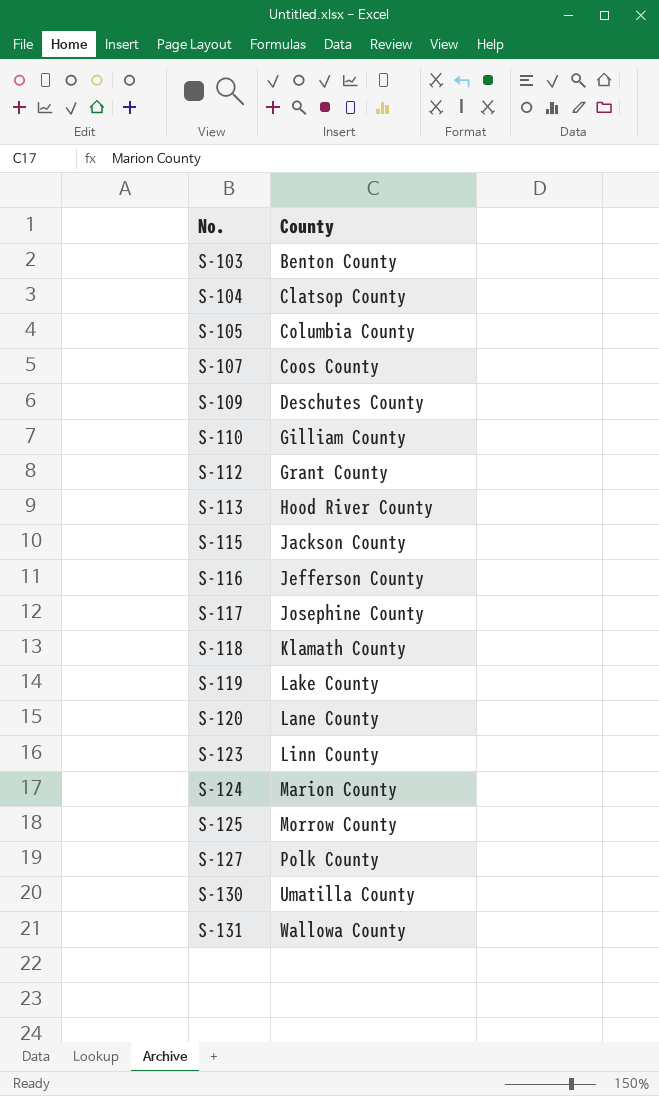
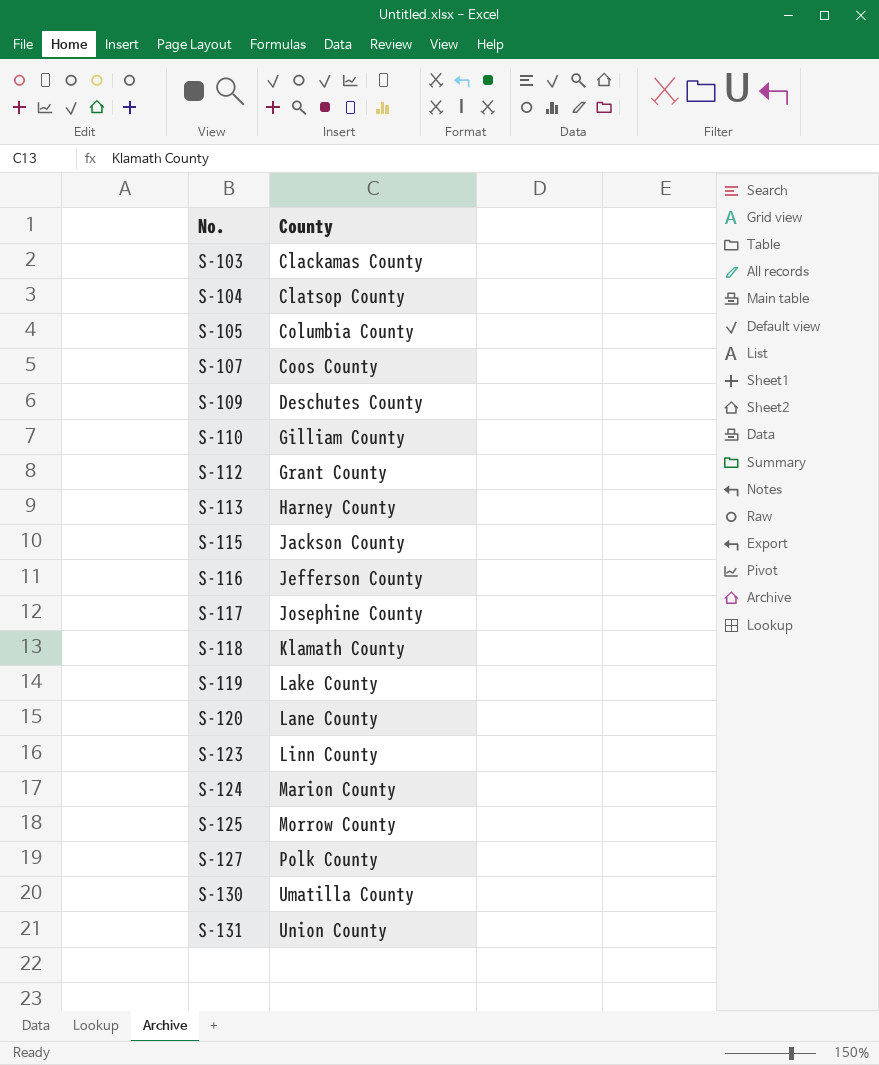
S-103 | County: Benton County -> Clackamas County
S-113 | County: Hood River County -> Harney County
S-131 | County: Wallowa County -> Union County

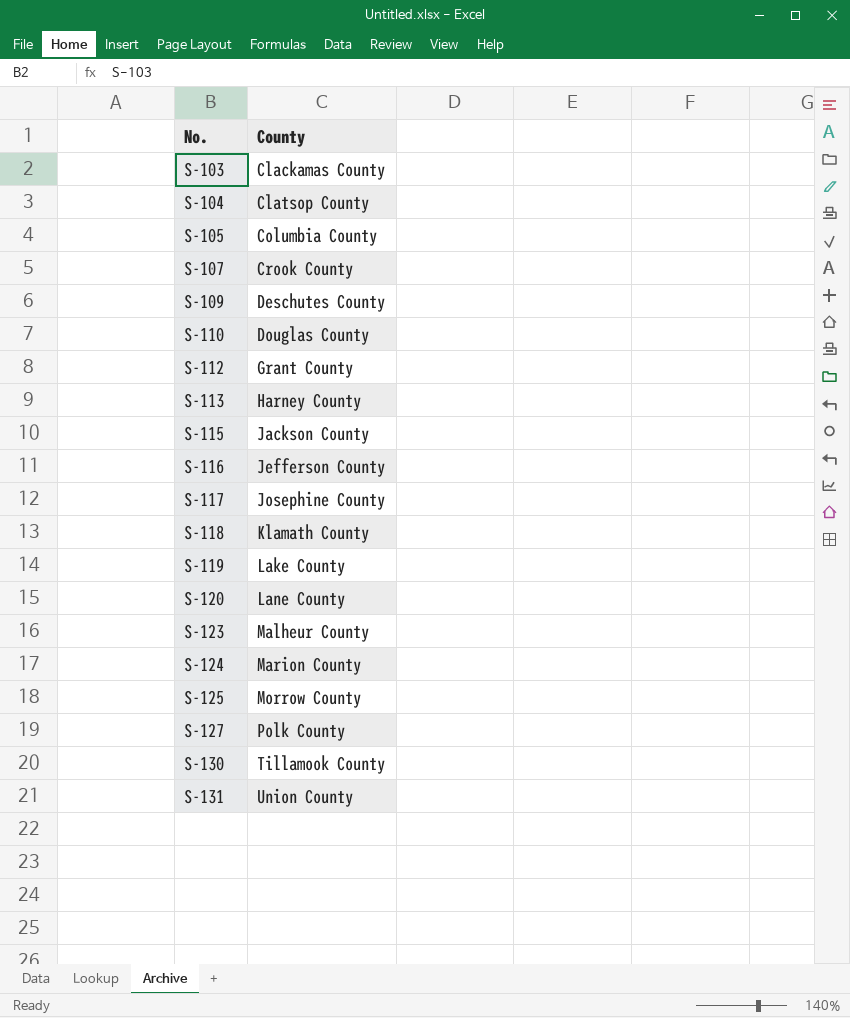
S-107 | County: Coos County -> Crook County
S-110 | County: Gilliam County -> Douglas County
S-123 | County: Linn County -> Malheur County
S-130 | County: Umatilla County -> Tillamook County

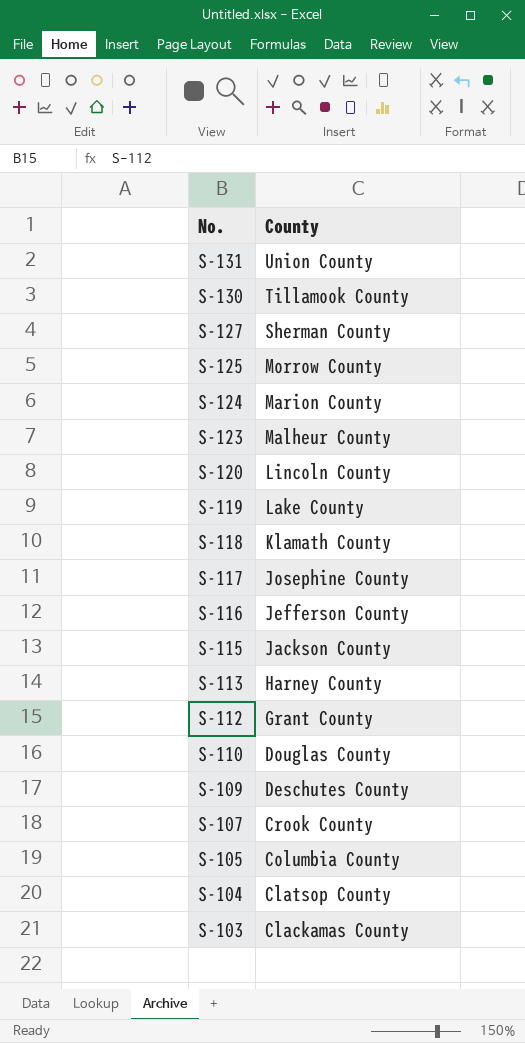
row order: No. ascending -> No. descending
S-127 | County: Polk County -> Sherman County
S-120 | County: Lane County -> Lincoln County

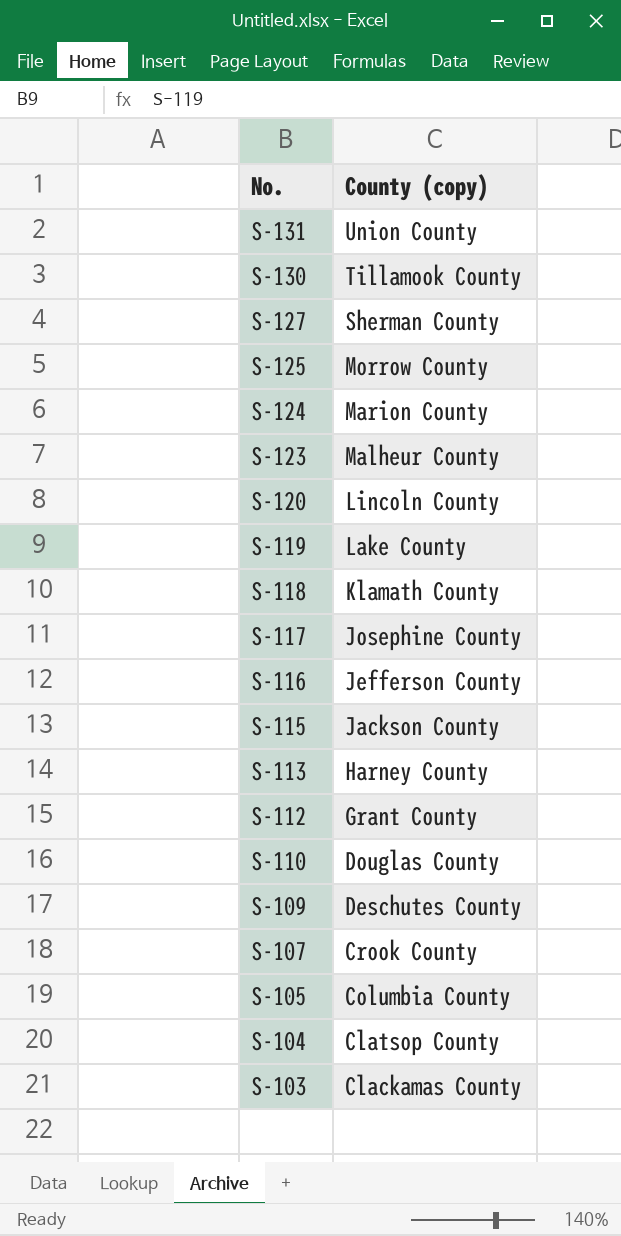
column name: County -> County (copy)

